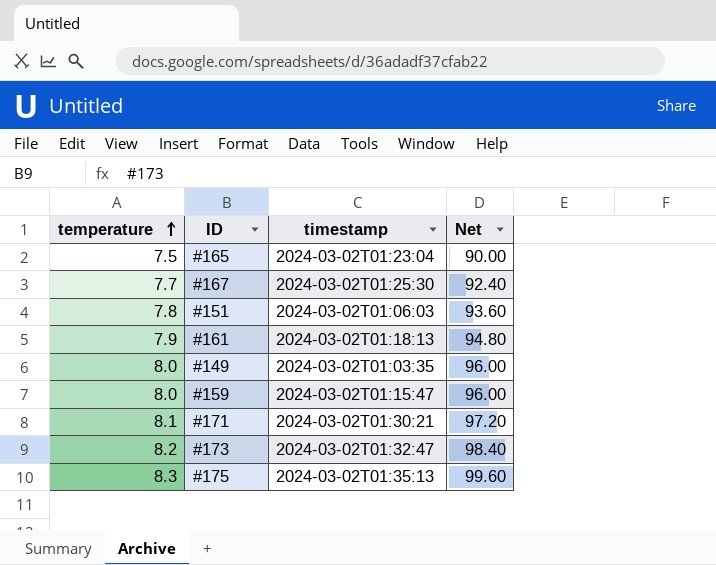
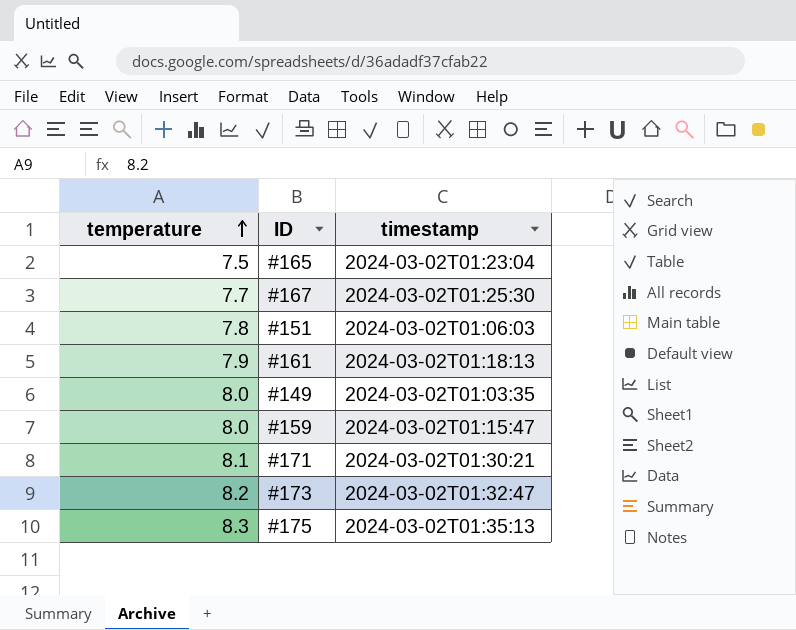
column Net | formula: [temperature] * 12 -> none

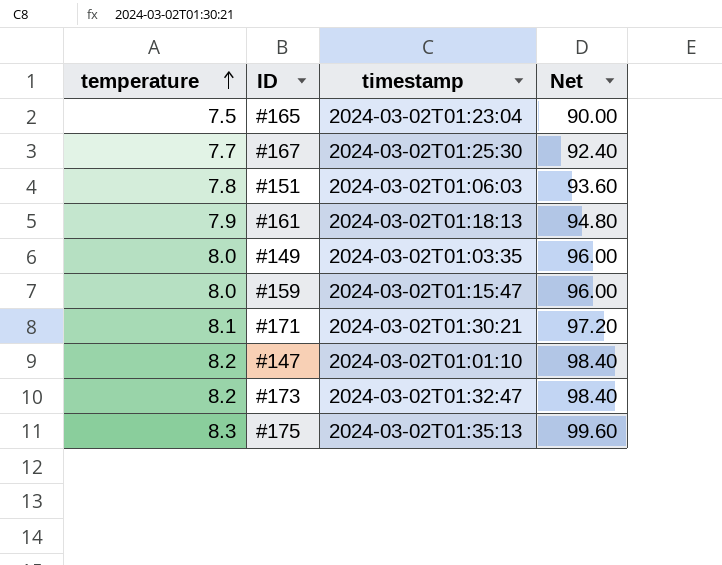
column Net | formula: none -> [temperature] * 12
row #147: none -> 8.2 | 2024-03-02T01:01:10 | 98.40

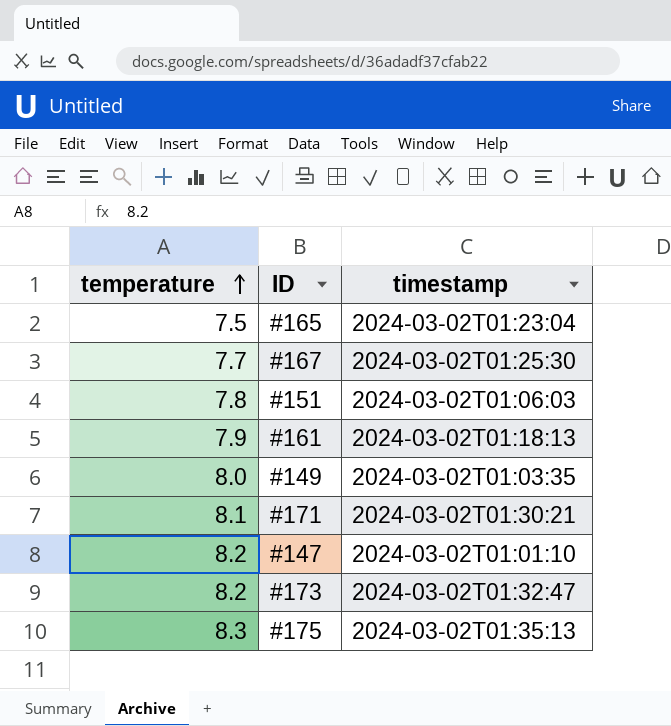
column Net | formula: [temperature] * 12 -> none
row #159: 8.0 | 2024-03-02T01:15:47 | 96.00 -> none

